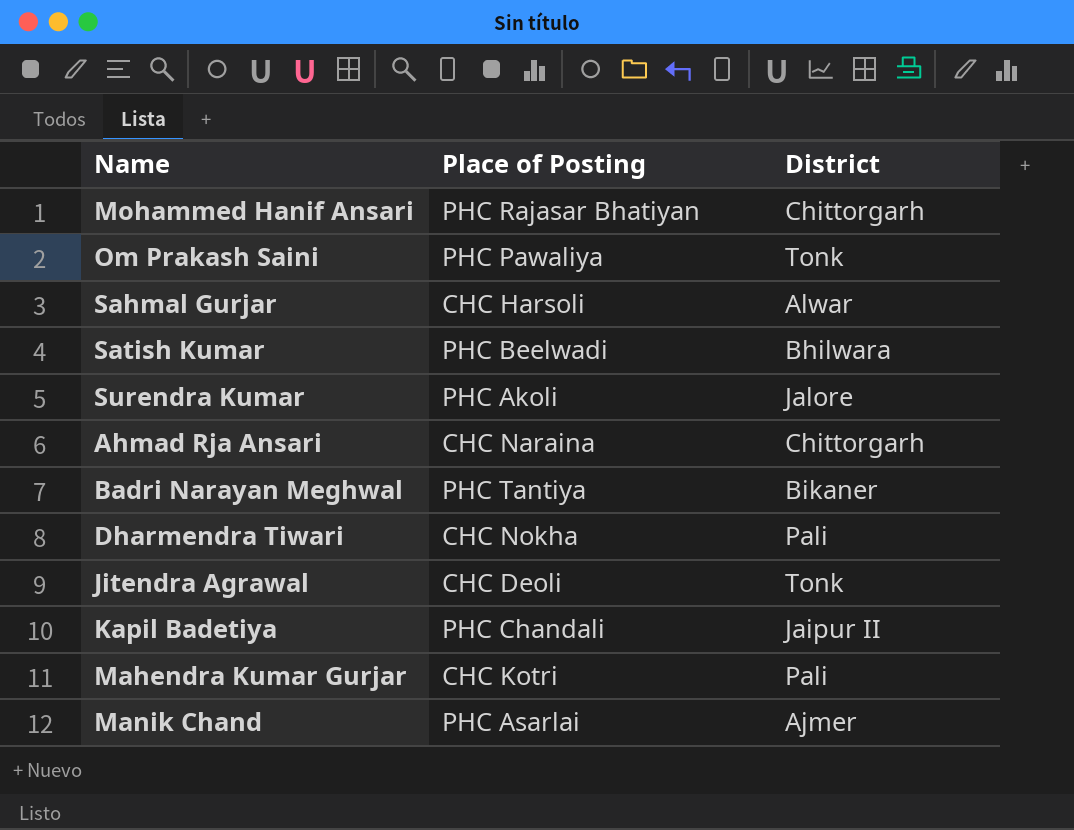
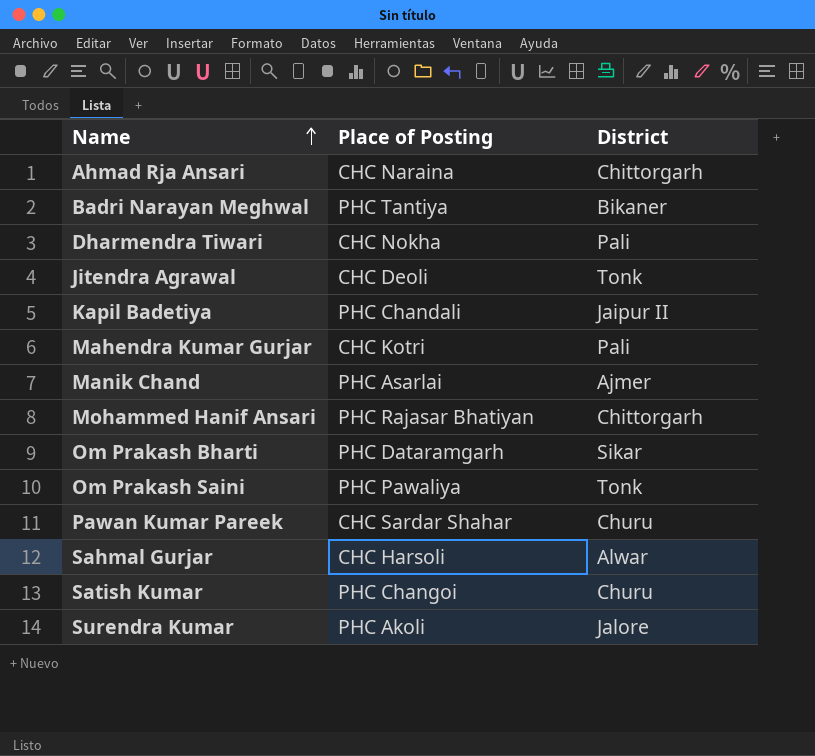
row order: none -> Name ascending
row Om Prakash Bharti: none -> PHC Dataramgarh | Sikar
row Pawan Kumar Pareek: none -> CHC Sardar Shahar | Churu
Satish Kumar | Place of Posting: PHC Beelwadi -> PHC Changoi
Satish Kumar | District: Bhilwara -> Churu

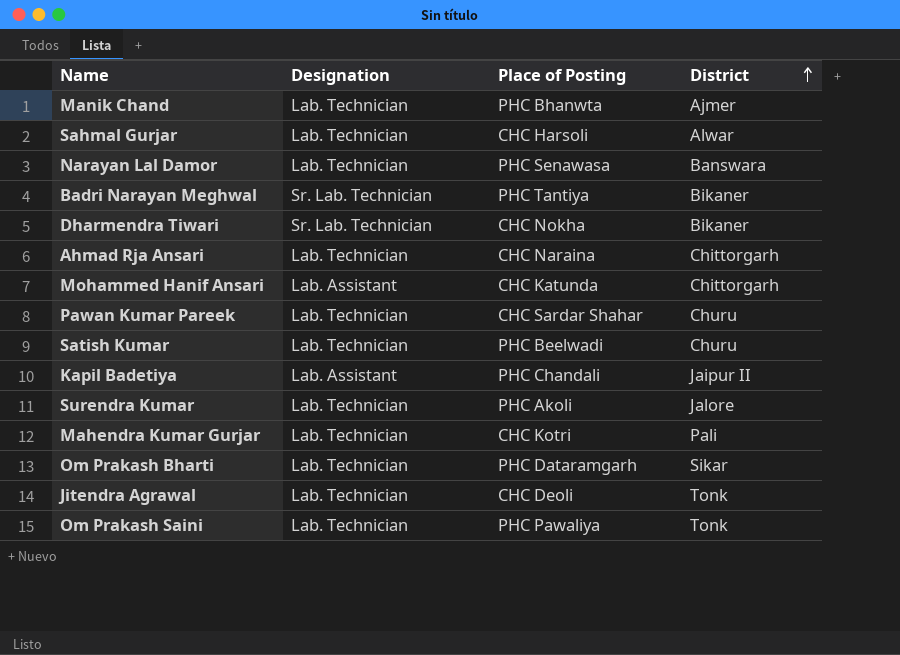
row order: Name ascending -> District ascending
column Designation | position: none -> 2
Manik Chand | Place of Posting: PHC Asarlai -> PHC Bhanwta
row Narayan Lal Damor: none -> Lab. Technician | PHC Senawasa | Banswara
Dharmendra Tiwari | District: Pali -> Bikaner
Mohammed Hanif Ansari | Place of Posting: PHC Rajasar Bhatiyan -> CHC Katunda
Satish Kumar | Place of Posting: PHC Changoi -> PHC Beelwadi

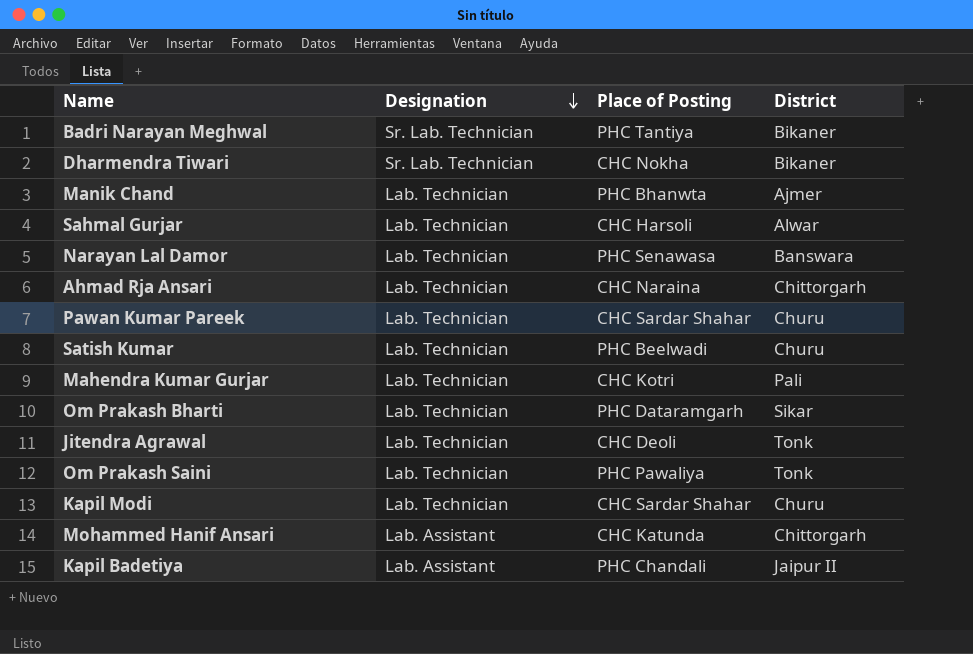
row order: District ascending -> Designation descending
row Surendra Kumar: Lab. Technician | PHC Akoli | Jalore -> none
row Kapil Modi: none -> Lab. Technician | CHC Sardar Shahar | Churu

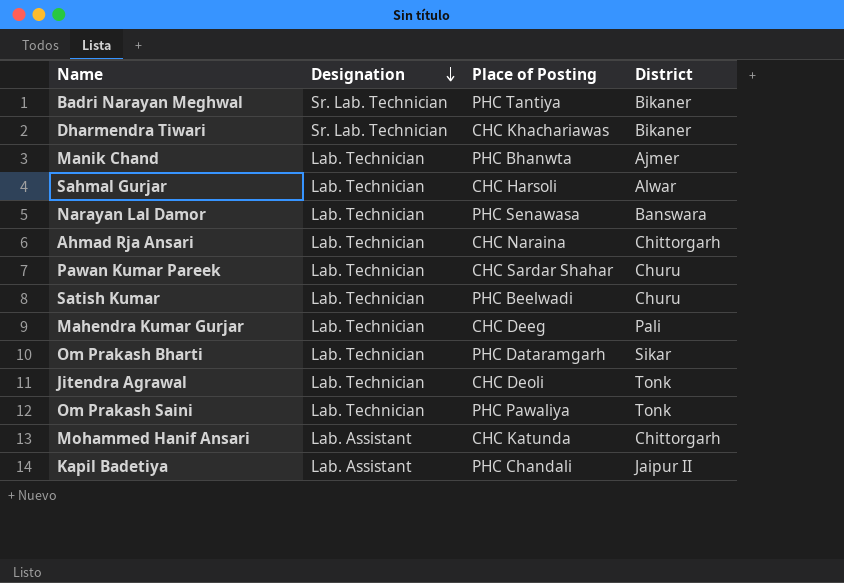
row Kapil Modi: Lab. Technician | CHC Sardar Shahar | Churu -> none
Dharmendra Tiwari | Place of Posting: CHC Nokha -> CHC Khachariawas
Mahendra Kumar Gurjar | Place of Posting: CHC Kotri -> CHC Deeg

